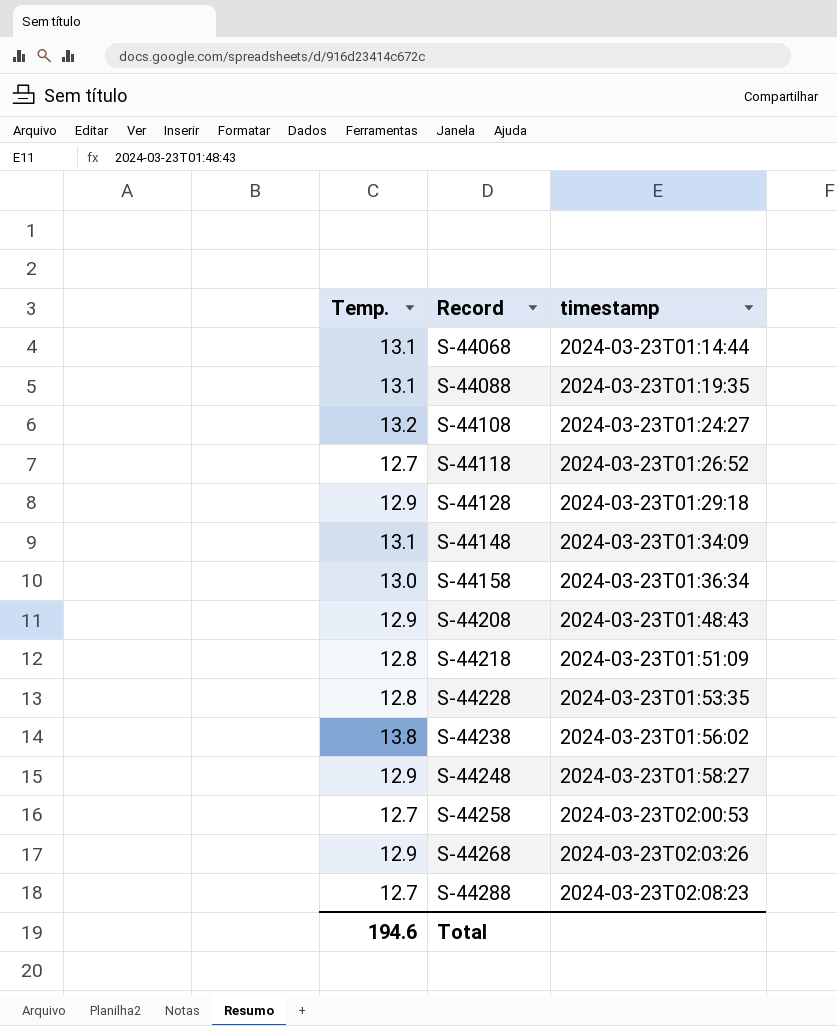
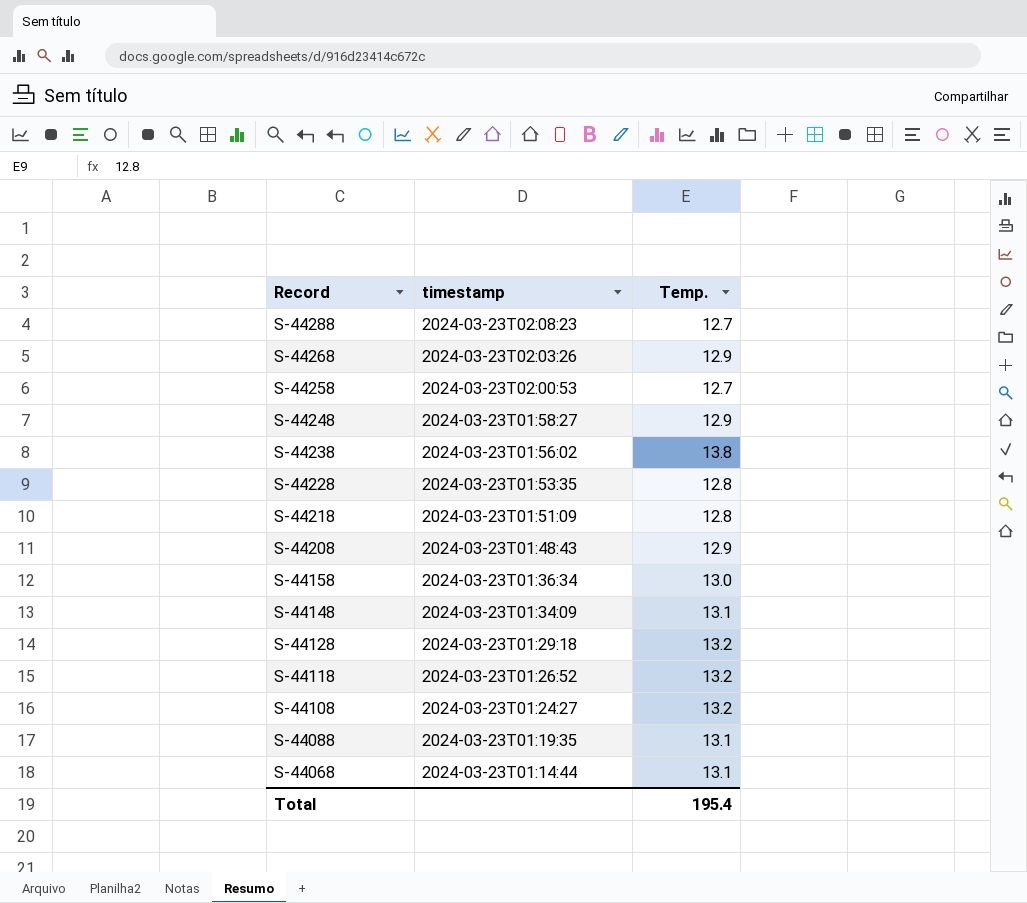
row order: Record ascending -> Record descending
column Temp. | position: 1 -> 3
S-44128 | Temp.: 12.9 -> 13.2
S-44118 | Temp.: 12.7 -> 13.2
Total | Temp.: 194.6 -> 195.4

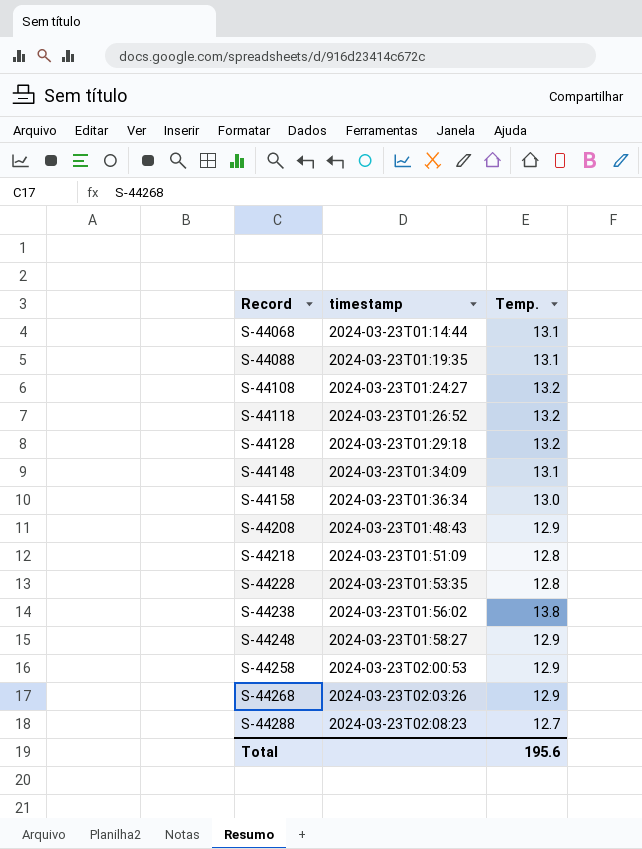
row order: Record descending -> Record ascending
S-44258 | Temp.: 12.7 -> 12.9
Total | Temp.: 195.4 -> 195.6

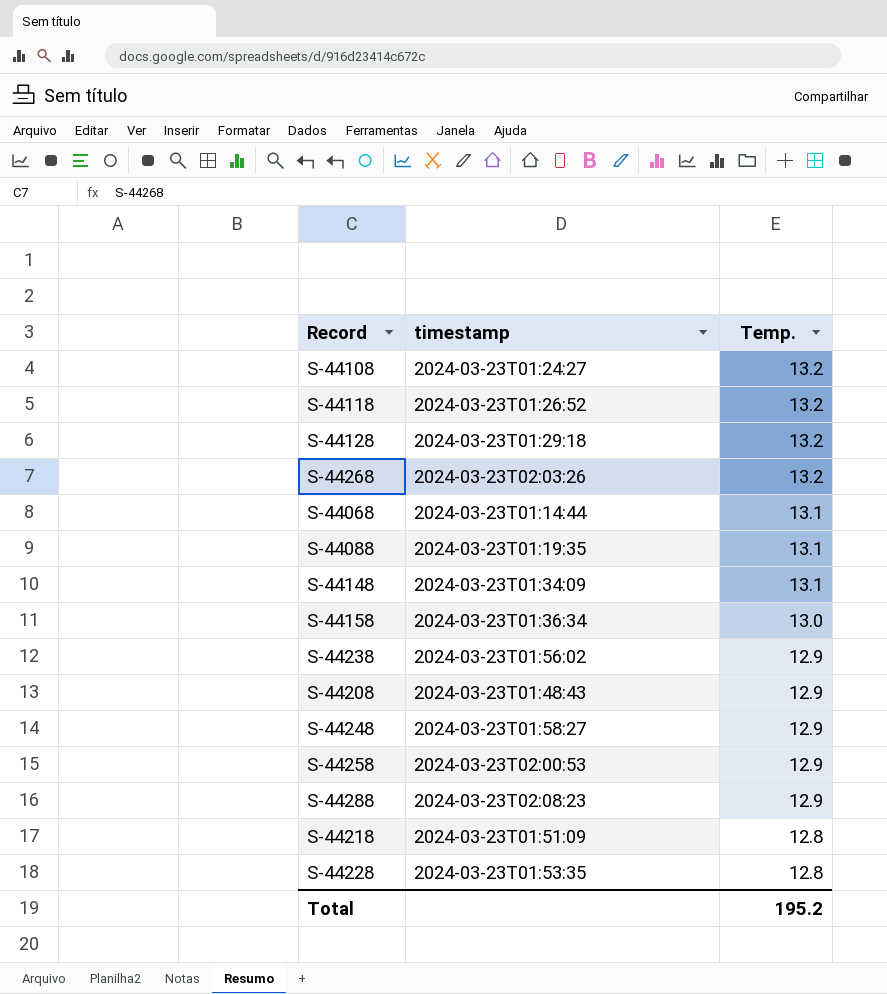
row order: Record ascending -> Temp. descending
S-44268 | Temp.: 12.9 -> 13.2
S-44238 | Temp.: 13.8 -> 12.9
S-44288 | Temp.: 12.7 -> 12.9
Total | Temp.: 195.6 -> 195.2

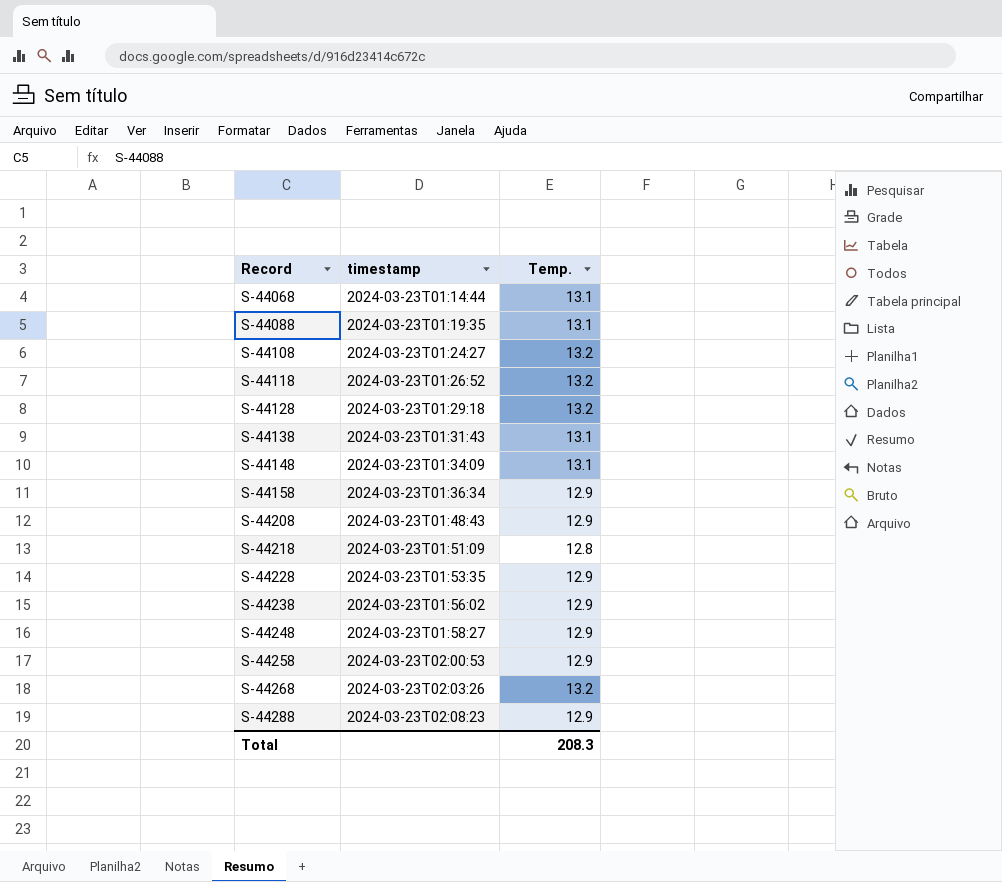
row order: Temp. descending -> Record ascending
row S-44138: none -> 2024-03-23T01:31:43 | 13.1
S-44158 | Temp.: 13.0 -> 12.9
S-44228 | Temp.: 12.8 -> 12.9
Total | Temp.: 195.2 -> 208.3

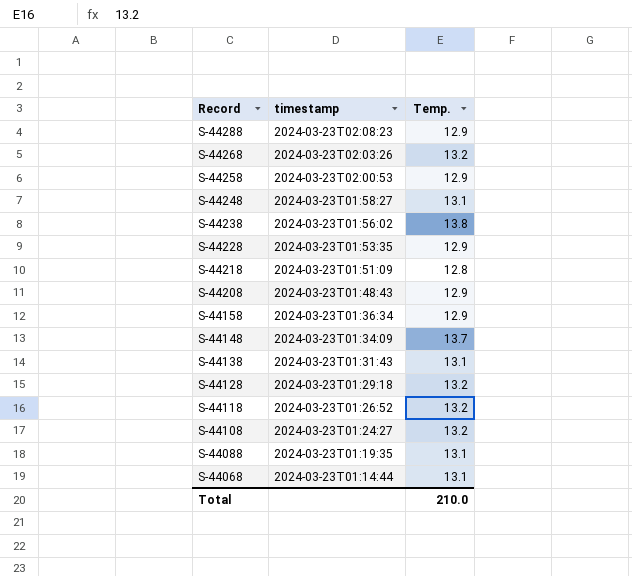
row order: Record ascending -> Record descending
S-44248 | Temp.: 12.9 -> 13.1
S-44238 | Temp.: 12.9 -> 13.8
S-44148 | Temp.: 13.1 -> 13.7
Total | Temp.: 208.3 -> 210.0

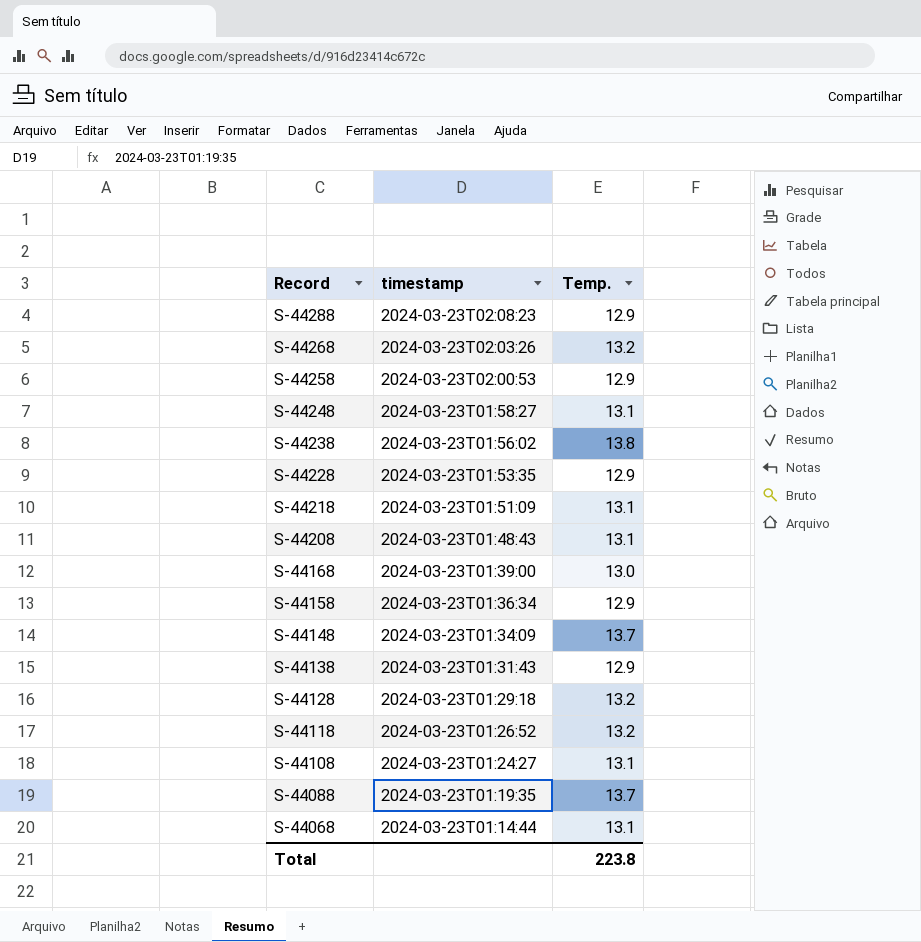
S-44218 | Temp.: 12.8 -> 13.1
S-44208 | Temp.: 12.9 -> 13.1
row S-44168: none -> 2024-03-23T01:39:00 | 13.0
S-44138 | Temp.: 13.1 -> 12.9
S-44108 | Temp.: 13.2 -> 13.1
S-44088 | Temp.: 13.1 -> 13.7
Total | Temp.: 210.0 -> 223.8

